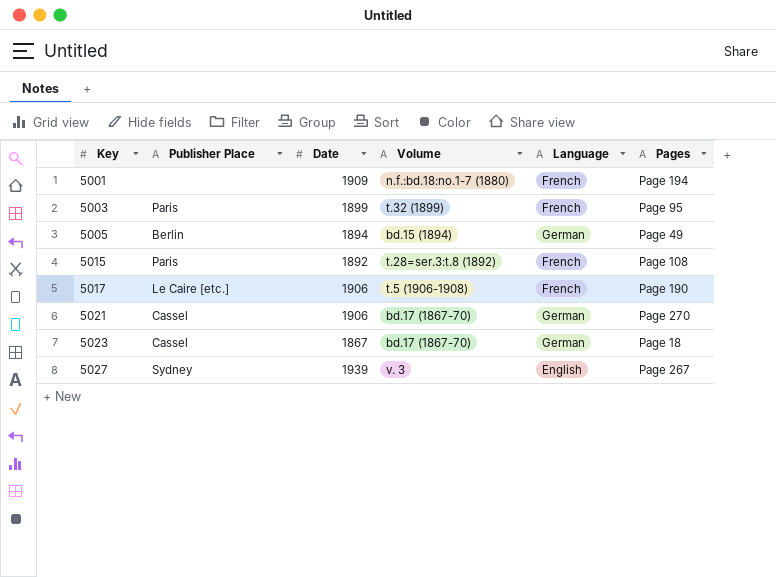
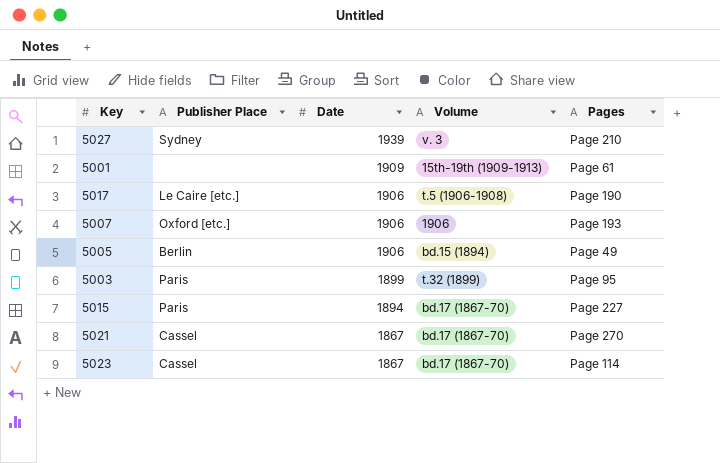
row order: Key ascending -> Date descending
column Language | position: 5 -> none
5027 | Pages: Page 267 -> Page 210
5001 | Volume: n.f.:bd.18:no.1-7 (1880) -> 15th-19th (1909-1913)
5001 | Pages: Page 194 -> Page 61
row 5007: none -> Oxford [etc.] | 1906 | 1906 | Page 193
5005 | Date: 1894 -> 1906
5015 | Date: 1892 -> 1894
5015 | Volume: t.28=ser.3:t.8 (1892) -> bd.17 (1867-70)
5015 | Pages: Page 108 -> Page 227
5021 | Date: 1906 -> 1867
5023 | Pages: Page 18 -> Page 114

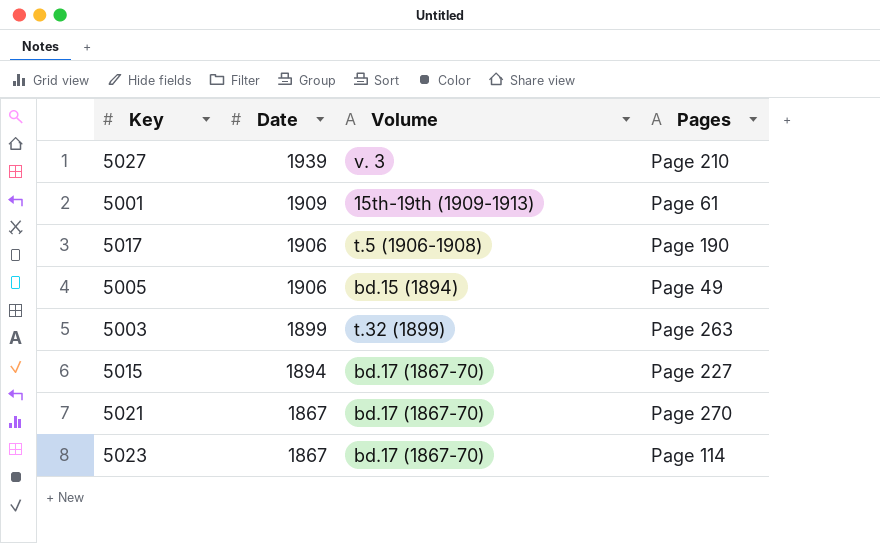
column Publisher Place | position: 2 -> none
row 5007: Oxford [etc.] | 1906 | 1906 | Page 193 -> none
5003 | Pages: Page 95 -> Page 263

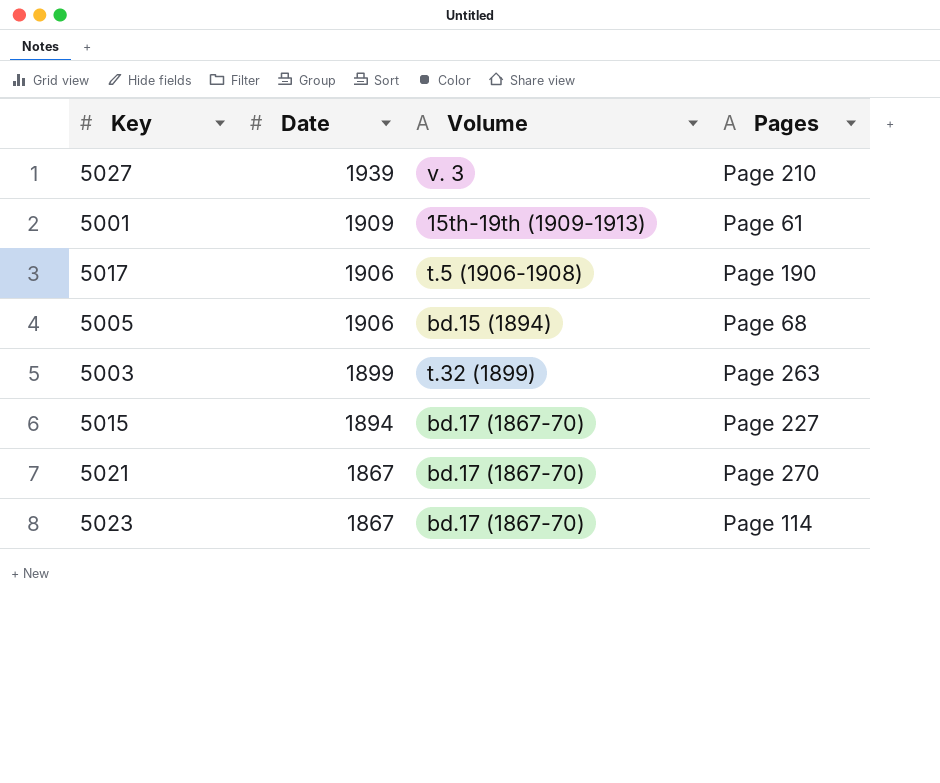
5005 | Pages: Page 49 -> Page 68

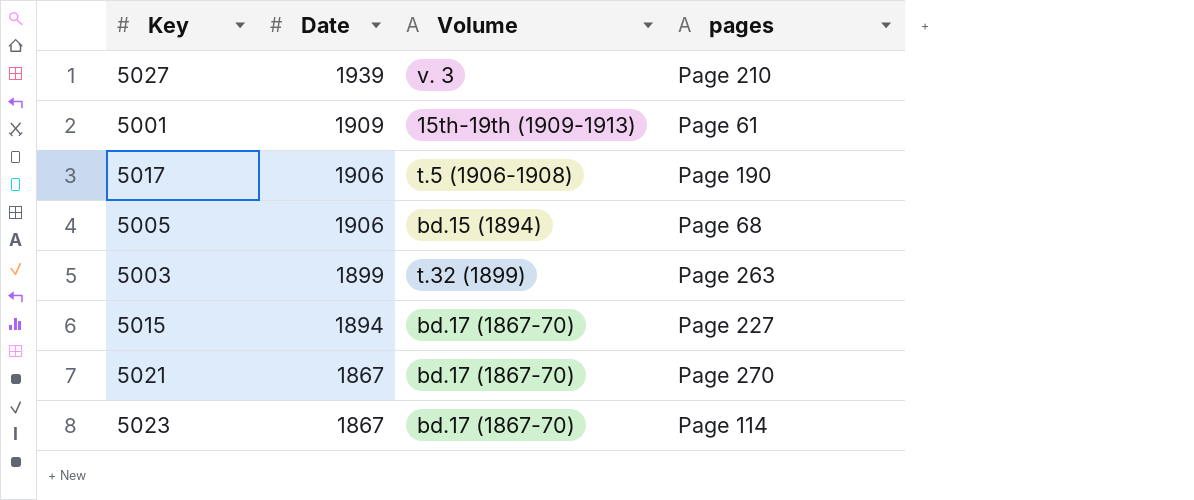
column name: Pages -> pages

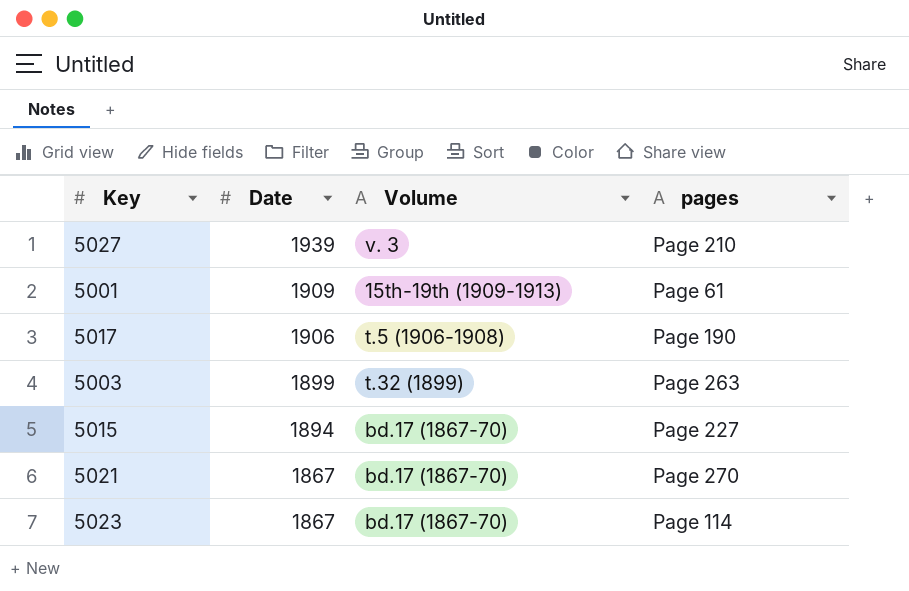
row 5005: 1906 | bd.15 (1894) | Page 68 -> none

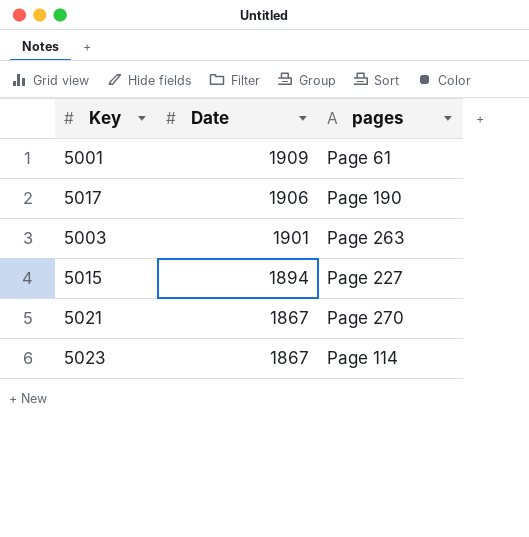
column Volume | position: 3 -> none
row 5027: 1939 | v. 3 | Page 210 -> none
5003 | Date: 1899 -> 1901

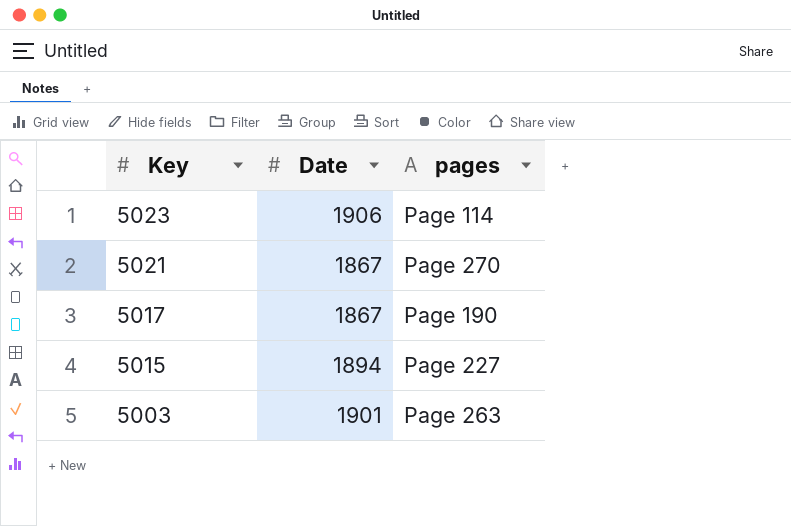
row order: Date descending -> Key descending
row 5001: 1909 | Page 61 -> none
5023 | Date: 1867 -> 1906
5017 | Date: 1906 -> 1867

